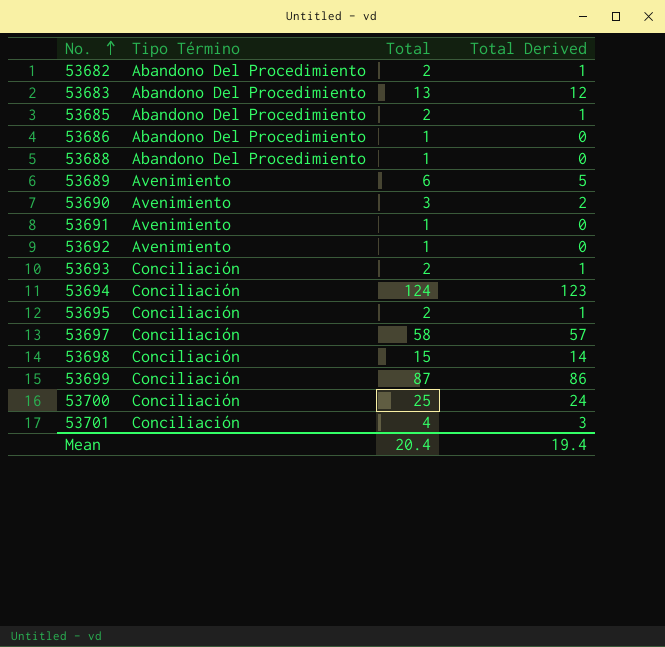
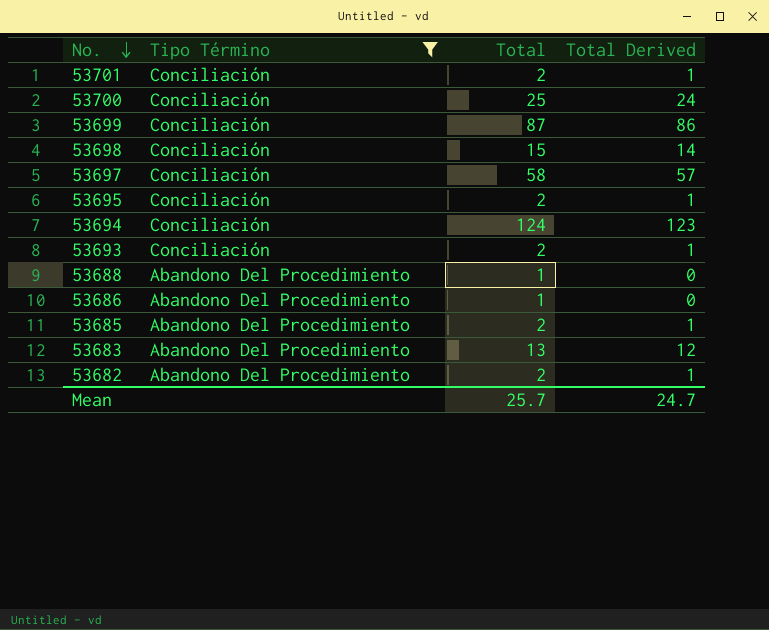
filter: none -> Tipo Término != Avenimiento
row order: No. ascending -> No. descending
53701 | Total: 4 -> 2
53701 | Total Derived: 3 -> 1
Mean | Total: 20.4 -> 25.7
Mean | Total Derived: 19.4 -> 24.7

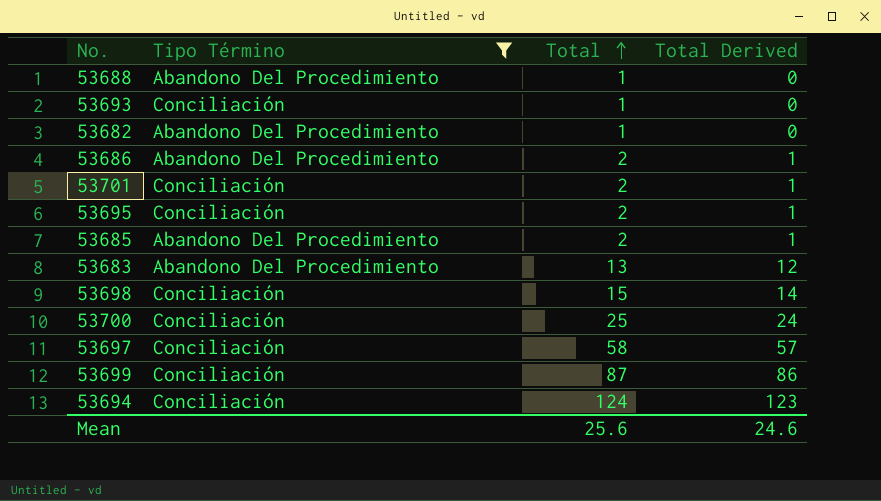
row order: No. descending -> Total ascending
53693 | Total: 2 -> 1
53693 | Total Derived: 1 -> 0
53682 | Total: 2 -> 1
53682 | Total Derived: 1 -> 0
53686 | Total: 1 -> 2
53686 | Total Derived: 0 -> 1
Mean | Total: 25.7 -> 25.6
Mean | Total Derived: 24.7 -> 24.6

